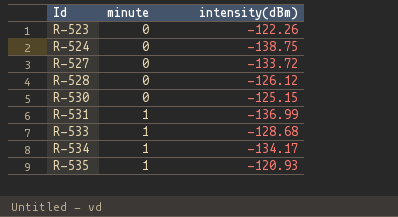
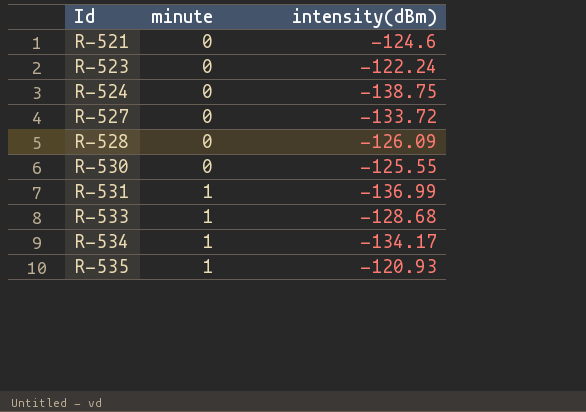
row R-521: none -> 0 | -124.6
R-523 | intensity(dBm): -122.26 -> -122.24
R-528 | intensity(dBm): -126.12 -> -126.09
R-530 | intensity(dBm): -125.15 -> -125.55

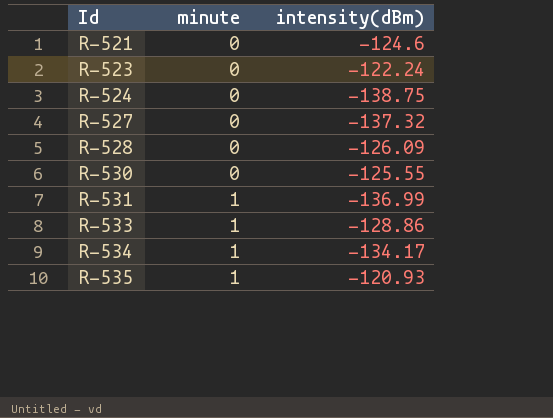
R-527 | intensity(dBm): -133.72 -> -137.32
R-533 | intensity(dBm): -128.68 -> -128.86

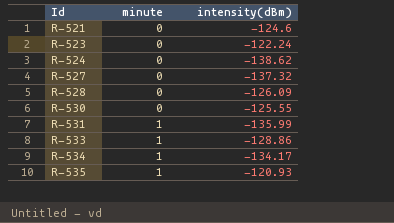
R-524 | intensity(dBm): -138.75 -> -138.62
R-531 | intensity(dBm): -136.99 -> -135.99

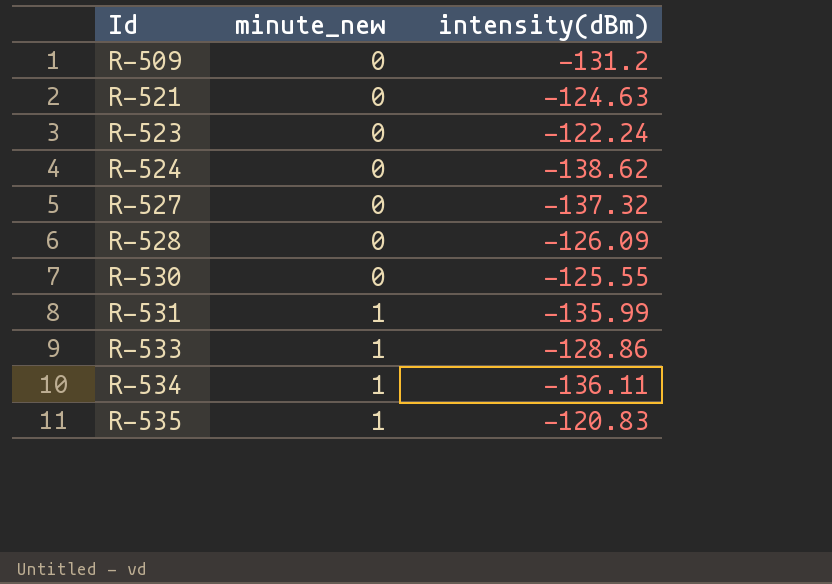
column name: minute -> minute_new
row R-509: none -> 0 | -131.2
R-521 | intensity(dBm): -124.6 -> -124.63
R-534 | intensity(dBm): -134.17 -> -136.11
R-535 | intensity(dBm): -120.93 -> -120.83

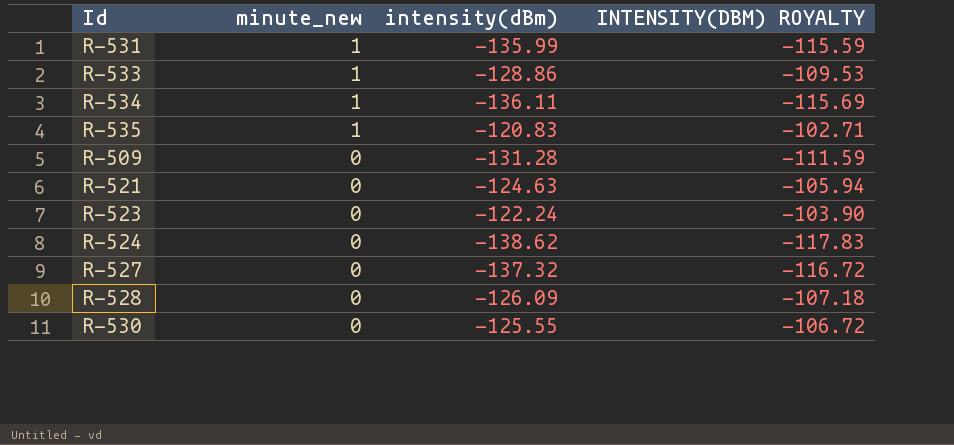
row order: Id ascending -> minute_new descending
column INTENSITY(DBM) ROYALTY | formula: none -> [intensity(dBm)] * 0.85
R-509 | intensity(dBm): -131.2 -> -131.28

